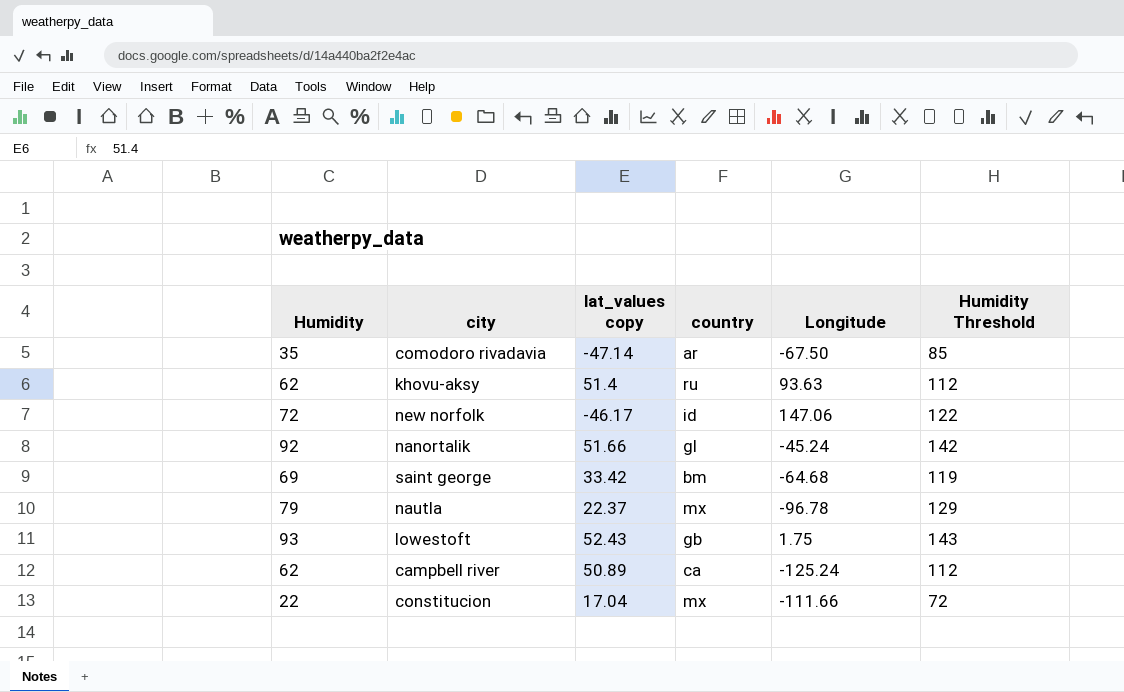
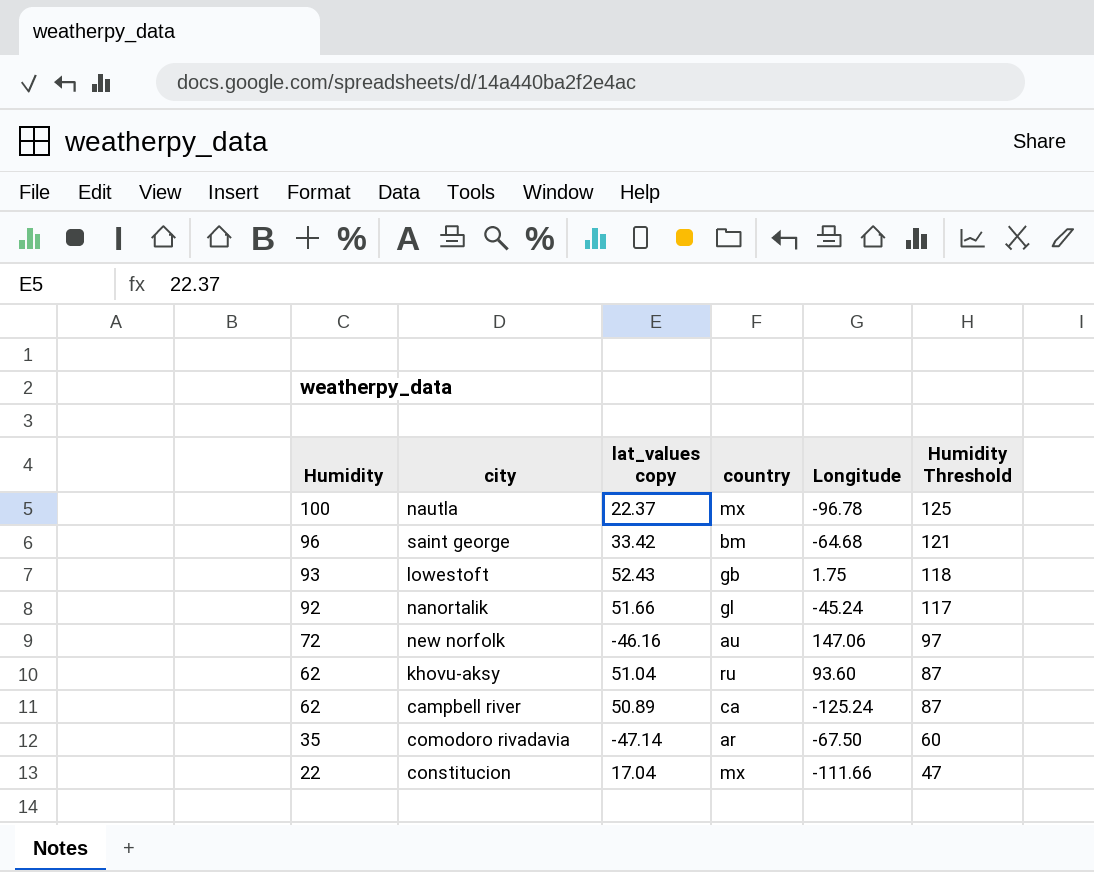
row order: none -> Humidity descending
column Humidity Threshold | formula: [Humidity] + 50 -> [Humidity] + 25
nautla | Humidity: 79 -> 100
saint george | Humidity: 69 -> 96
new norfolk | lat_values copy: -46.17 -> -46.16
new norfolk | country: id -> au
khovu-aksy | lat_values copy: 51.4 -> 51.04
khovu-aksy | Longitude: 93.63 -> 93.60

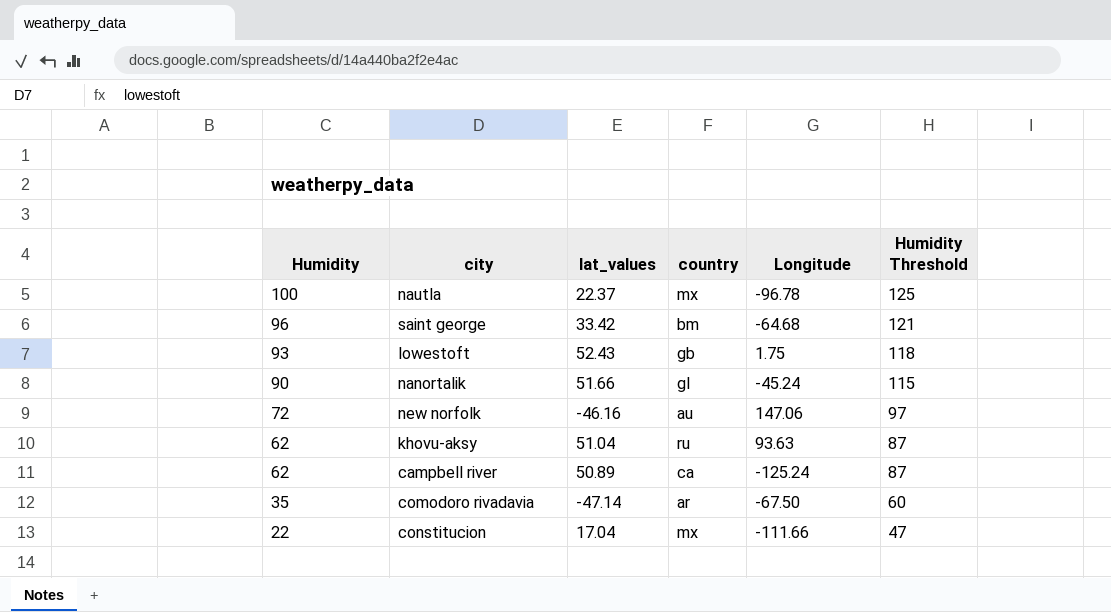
column name: lat_values copy -> lat_values
nanortalik | Humidity: 92 -> 90
nanortalik | Humidity Threshold: 117 -> 115
khovu-aksy | Longitude: 93.60 -> 93.63

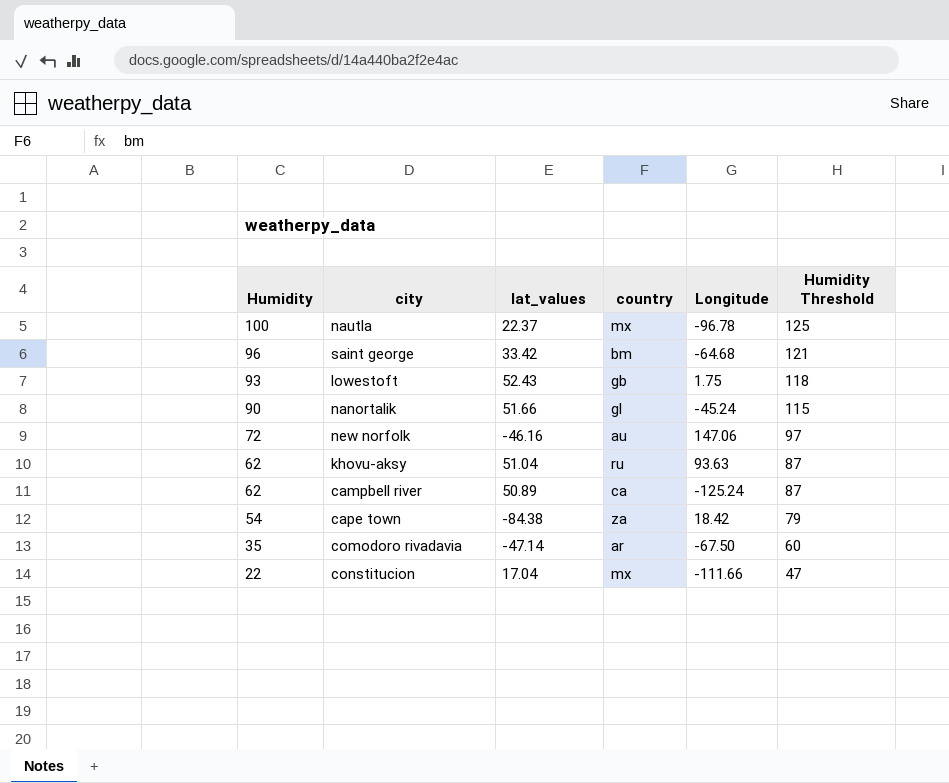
row cape town: none -> 54 | -84.38 | za | 18.42 | 79

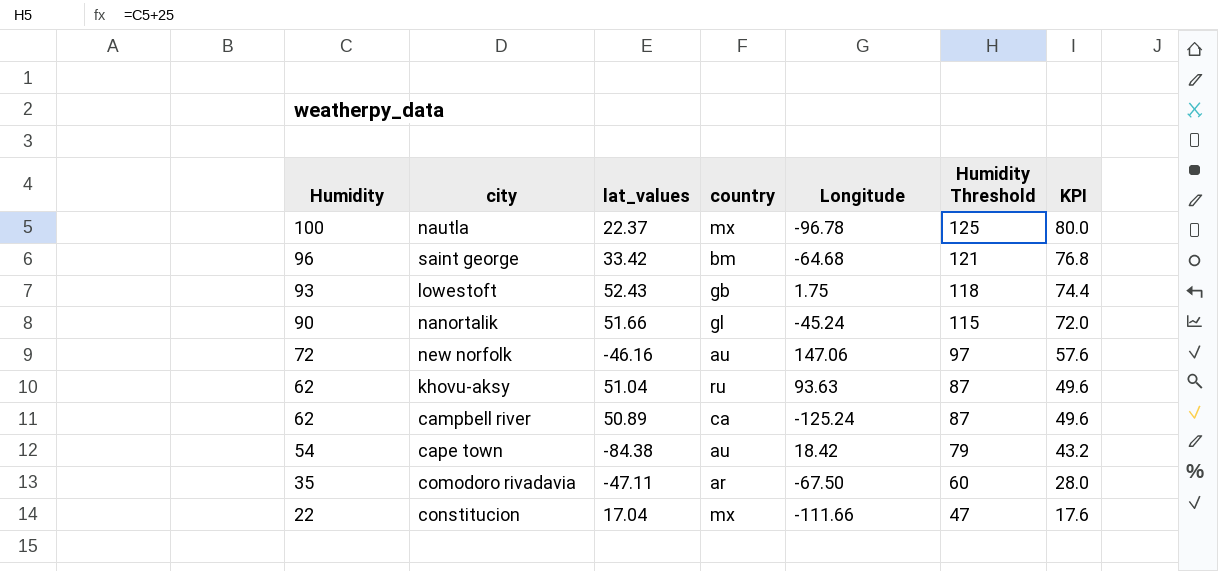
column KPI | formula: none -> [Humidity] * 0.8
cape town | country: za -> au
comodoro rivadavia | lat_values: -47.14 -> -47.11

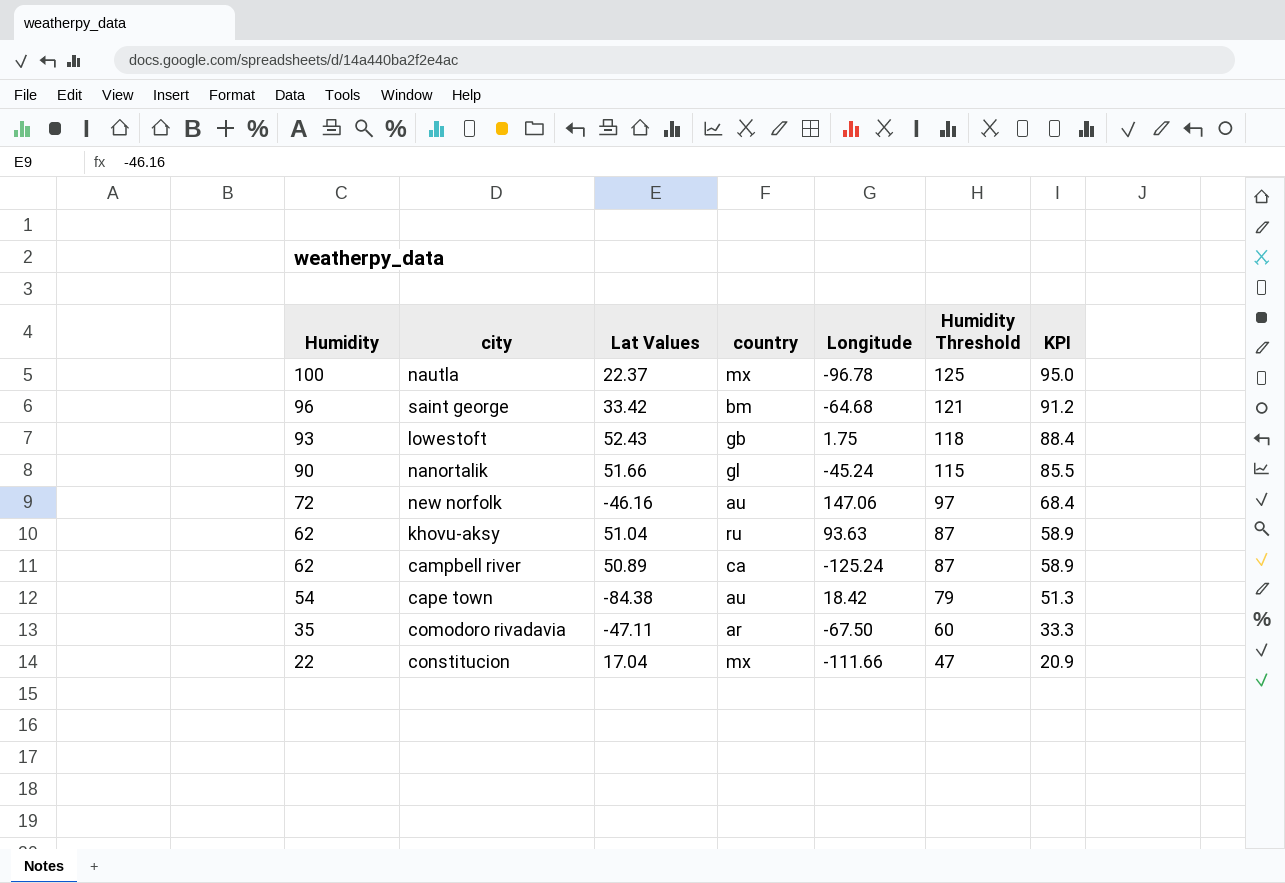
column name: lat_values -> Lat Values
column KPI | formula: [Humidity] * 0.8 -> [Humidity] * 0.95

